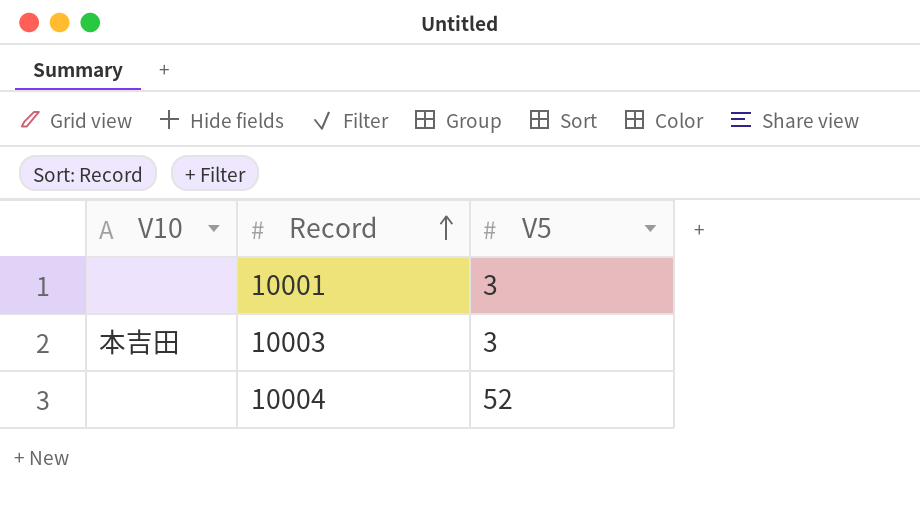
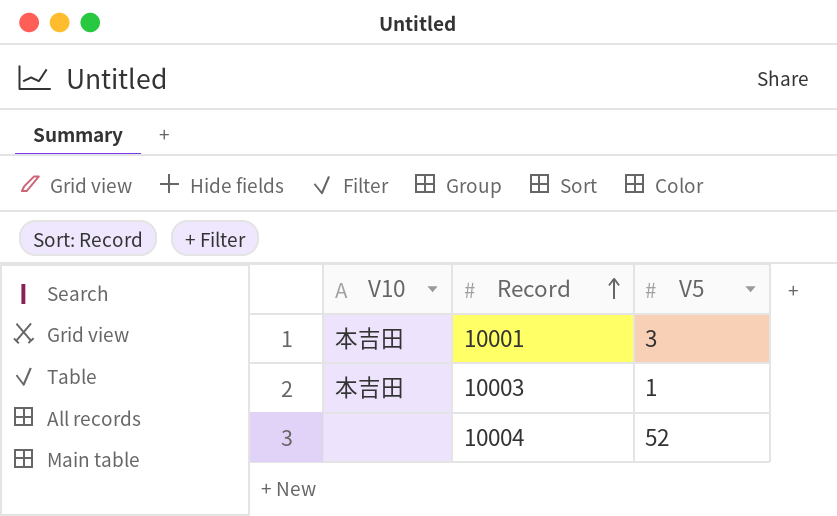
10001 | V10: none -> 本吉田
10003 | V5: 3 -> 1

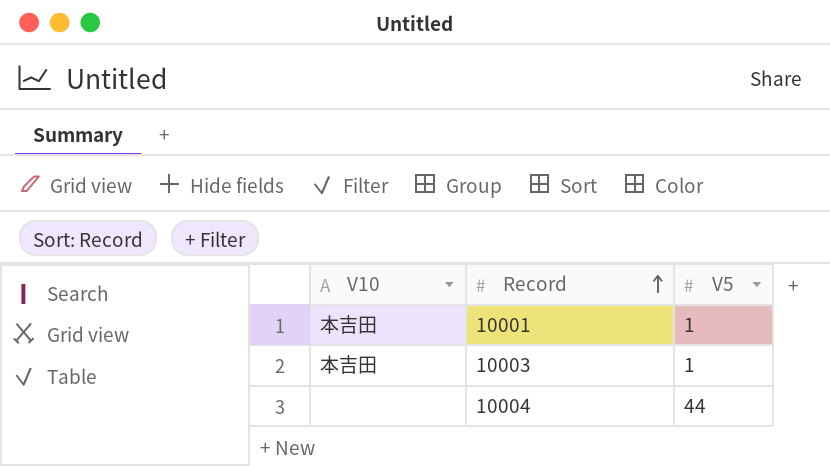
10001 | V5: 3 -> 1
10004 | V5: 52 -> 44

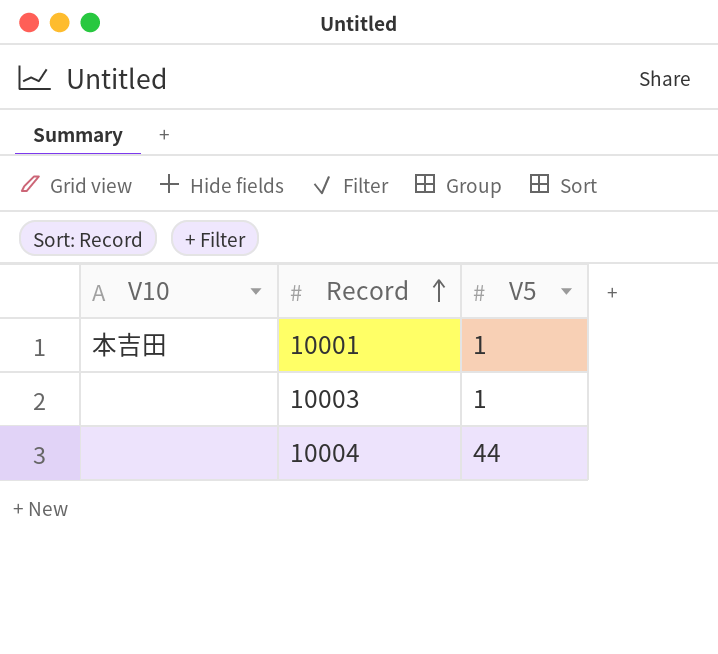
10003 | V10: 本吉田 -> none

